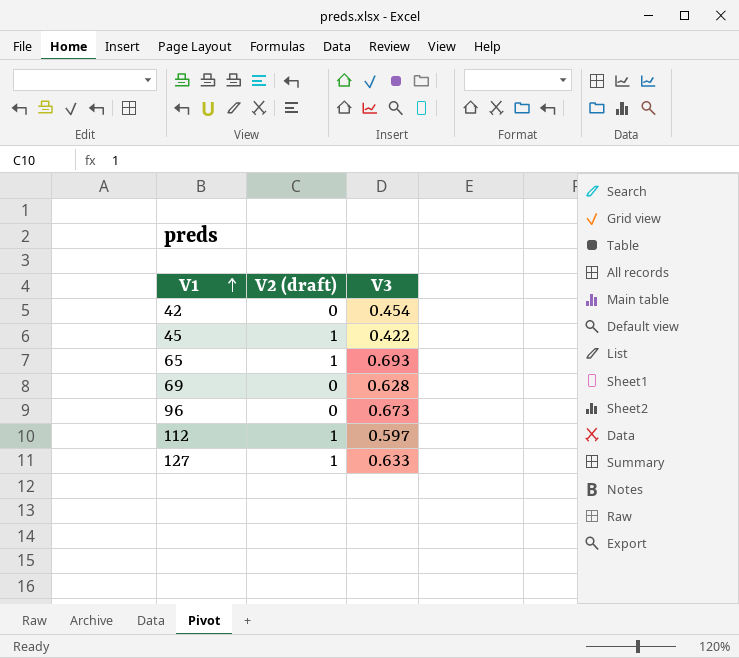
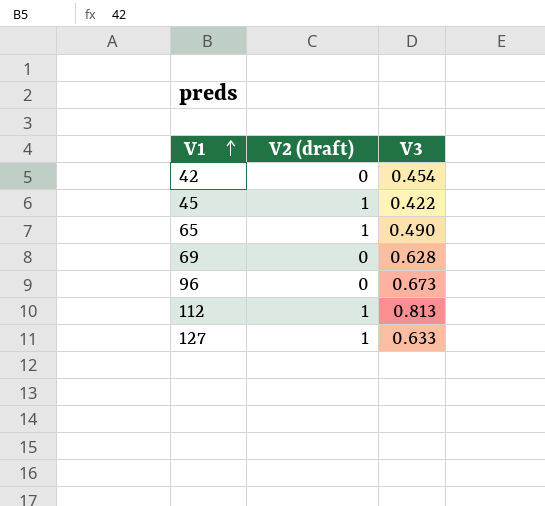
65 | V3: 0.693 -> 0.490
112 | V3: 0.597 -> 0.813

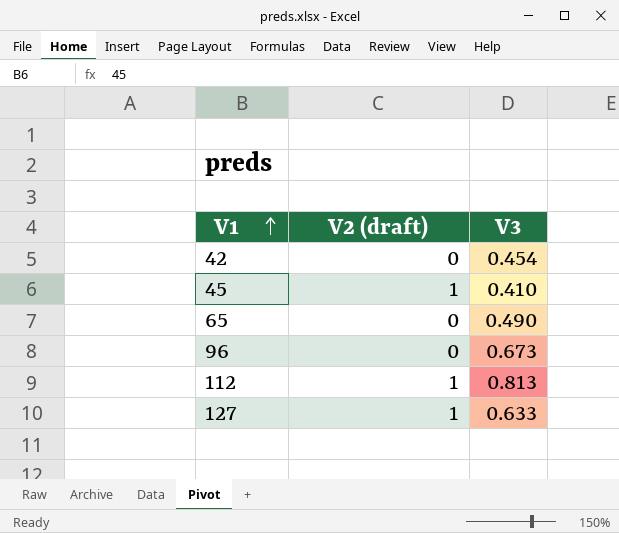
row 69: 0 | 0.628 -> none
45 | V3: 0.422 -> 0.410
65 | V2 (draft): 1 -> 0

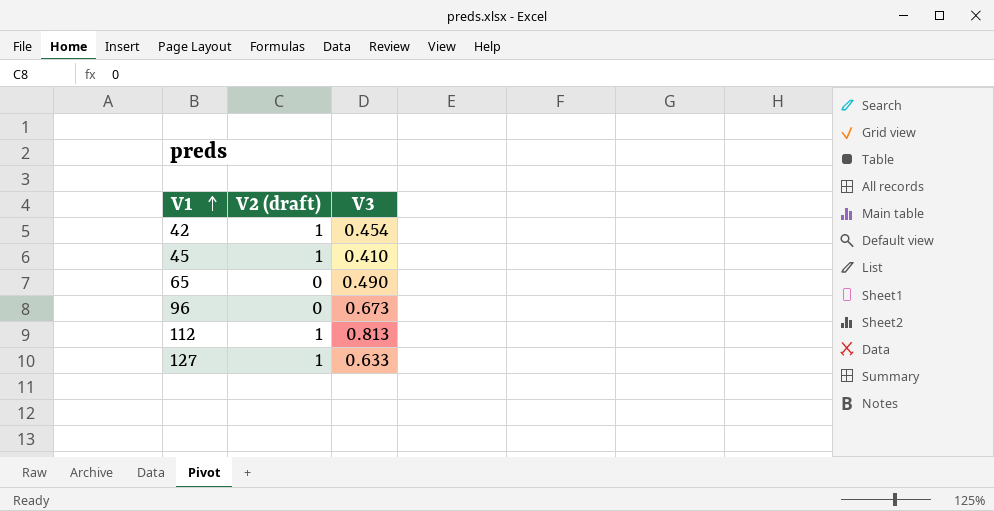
42 | V2 (draft): 0 -> 1

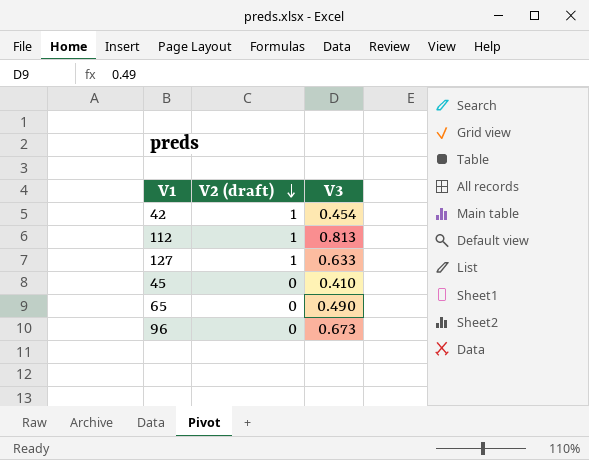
row order: V1 ascending -> V2 (draft) descending
45 | V2 (draft): 1 -> 0

